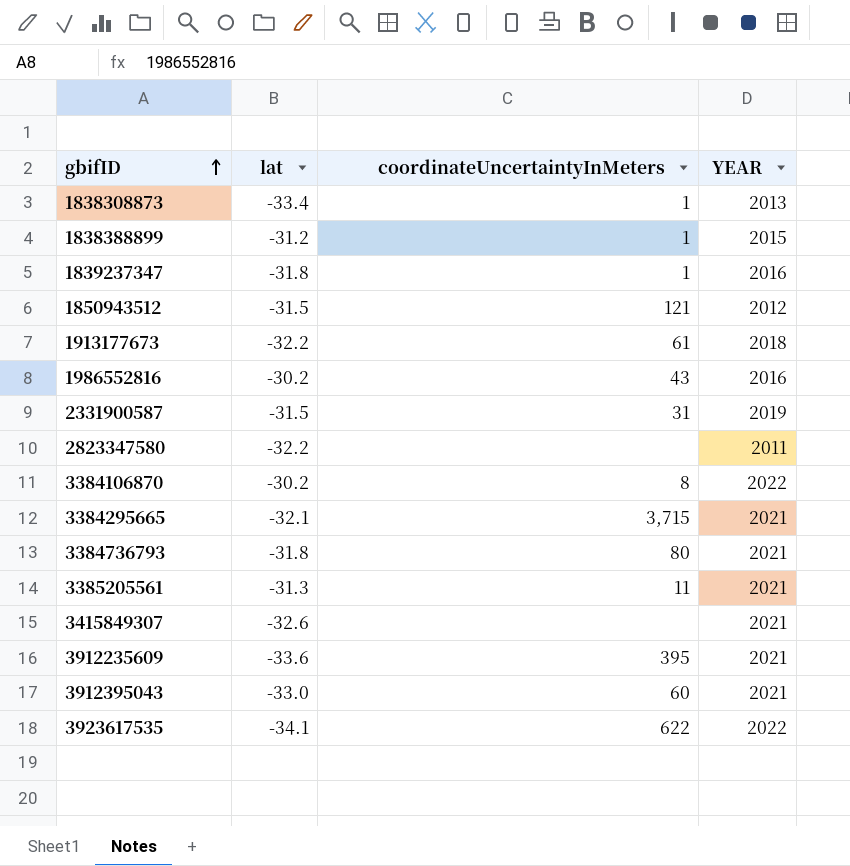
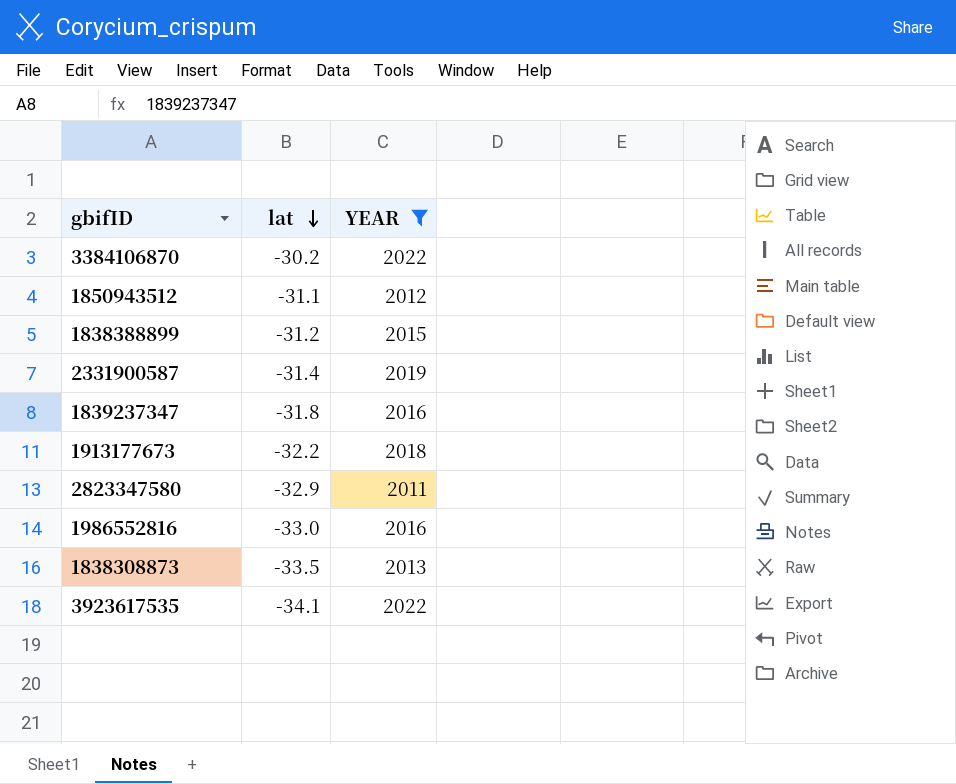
filter: none -> YEAR != 2021
row order: gbifID ascending -> lat descending
column coordinateUncertaintyInMeters | position: 3 -> none
1850943512 | lat: -31.5 -> -31.1
2331900587 | lat: -31.5 -> -31.4
2823347580 | lat: -32.2 -> -32.9
1986552816 | lat: -30.2 -> -33.0
1838308873 | lat: -33.4 -> -33.5

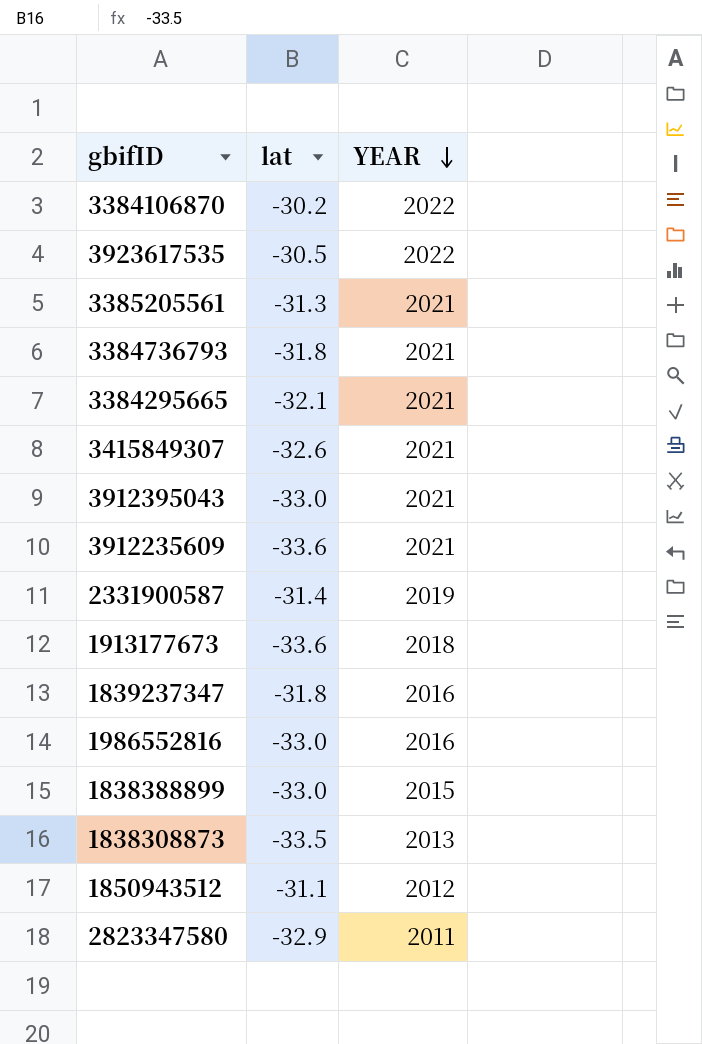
filter: YEAR != 2021 -> none
row order: lat descending -> YEAR descending
3923617535 | lat: -34.1 -> -30.5
1913177673 | lat: -32.2 -> -33.6
1838388899 | lat: -31.2 -> -33.0

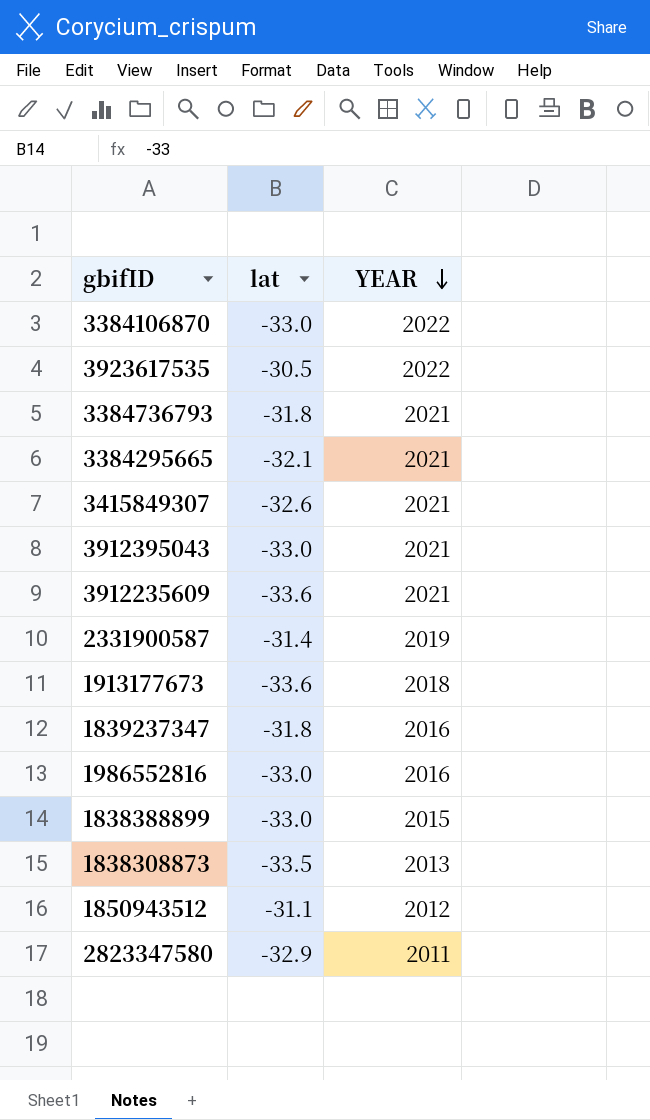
row 3385205561: -31.3 | 2021 -> none
3384106870 | lat: -30.2 -> -33.0

